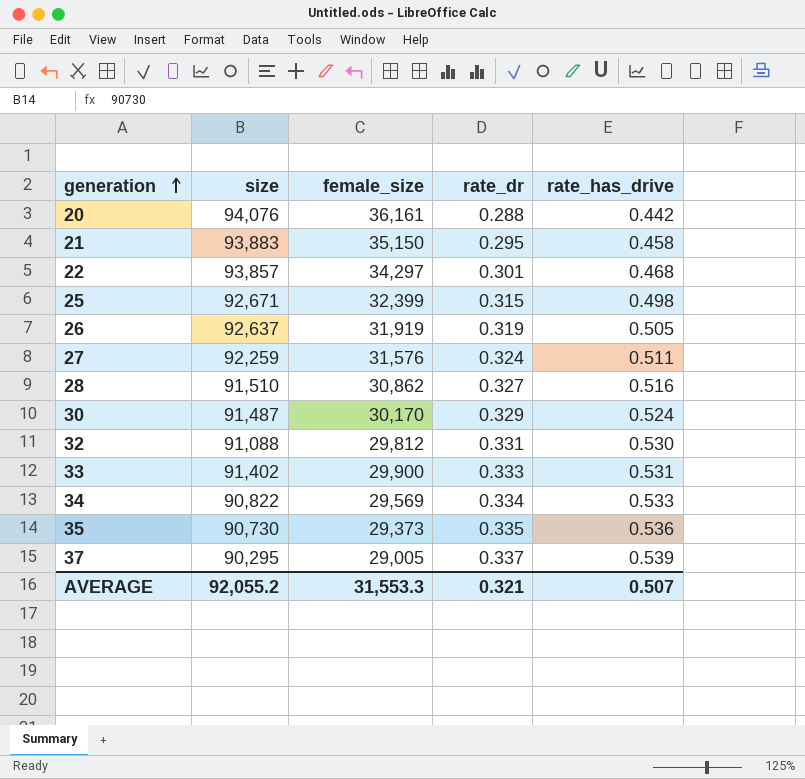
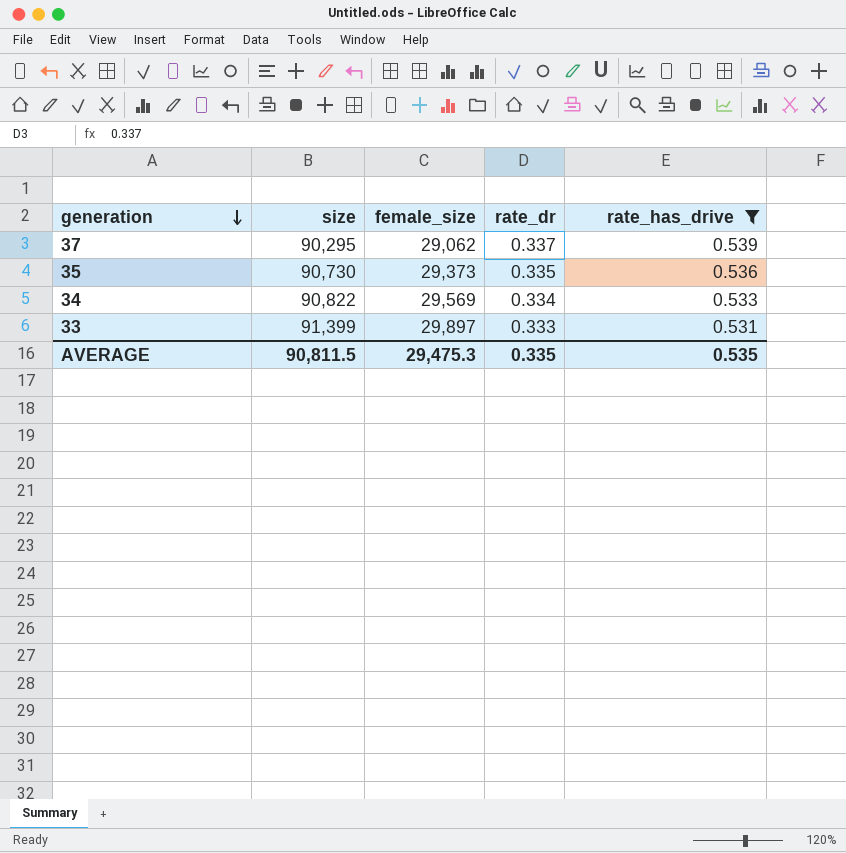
filter: none -> rate_has_drive >= 0.531
row order: generation ascending -> generation descending
37 | female_size: 29,005 -> 29,062
33 | size: 91,402 -> 91,399
33 | female_size: 29,900 -> 29,897
AVERAGE | size: 92,055.2 -> 90,811.5
AVERAGE | female_size: 31,553.3 -> 29,475.3
AVERAGE | rate_dr: 0.321 -> 0.335
AVERAGE | rate_has_drive: 0.507 -> 0.535

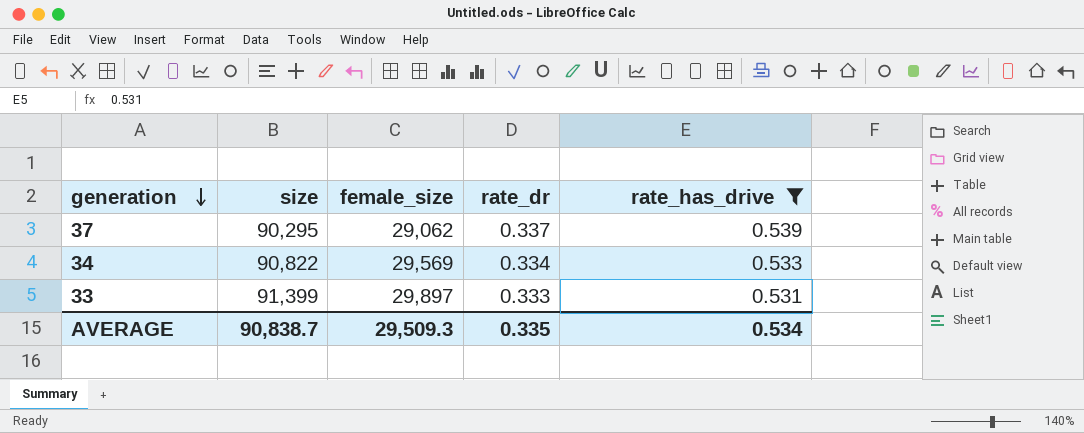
row 35: 90,730 | 29,373 | 0.335 | 0.536 -> none
AVERAGE | size: 90,811.5 -> 90,838.7
AVERAGE | female_size: 29,475.3 -> 29,509.3
AVERAGE | rate_has_drive: 0.535 -> 0.534

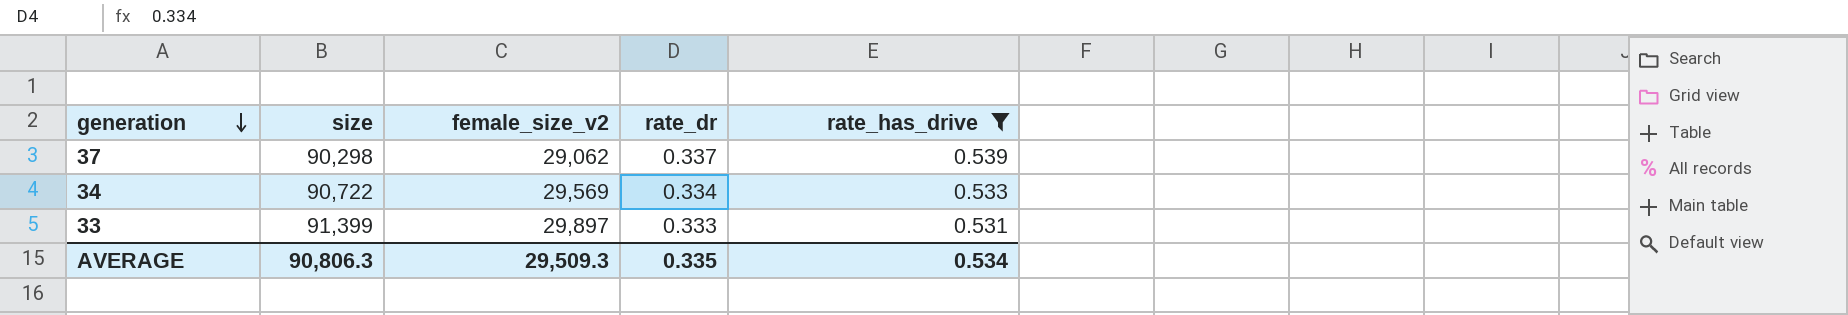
column name: female_size -> female_size_v2
37 | size: 90,295 -> 90,298
34 | size: 90,822 -> 90,722
AVERAGE | size: 90,838.7 -> 90,806.3

